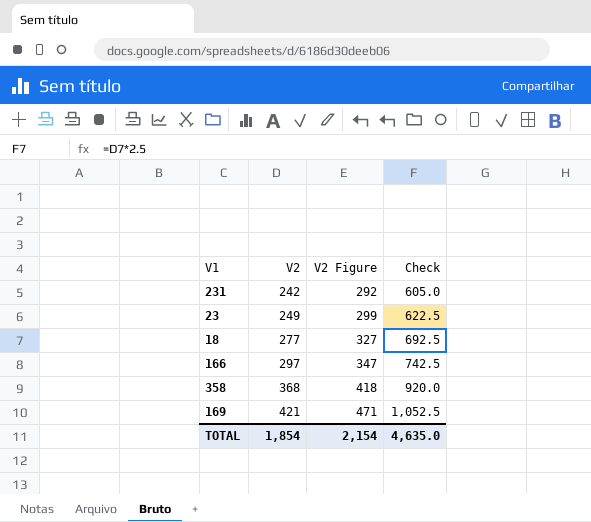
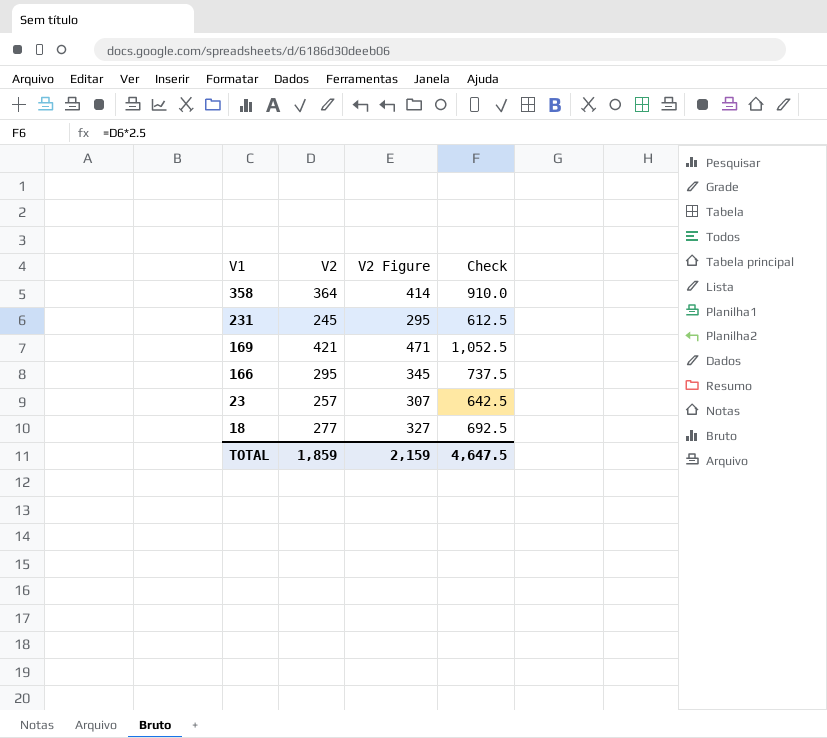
row order: V2 ascending -> V1 descending
358 | V2: 368 -> 364
358 | V2 Figure: 418 -> 414
358 | Check: 920.0 -> 910.0
231 | V2: 242 -> 245
231 | V2 Figure: 292 -> 295
231 | Check: 605.0 -> 612.5
166 | V2: 297 -> 295
166 | V2 Figure: 347 -> 345
166 | Check: 742.5 -> 737.5
23 | V2: 249 -> 257
23 | V2 Figure: 299 -> 307
23 | Check: 622.5 -> 642.5
TOTAL | V2: 1,854 -> 1,859
TOTAL | V2 Figure: 2,154 -> 2,159
TOTAL | Check: 4,635.0 -> 4,647.5

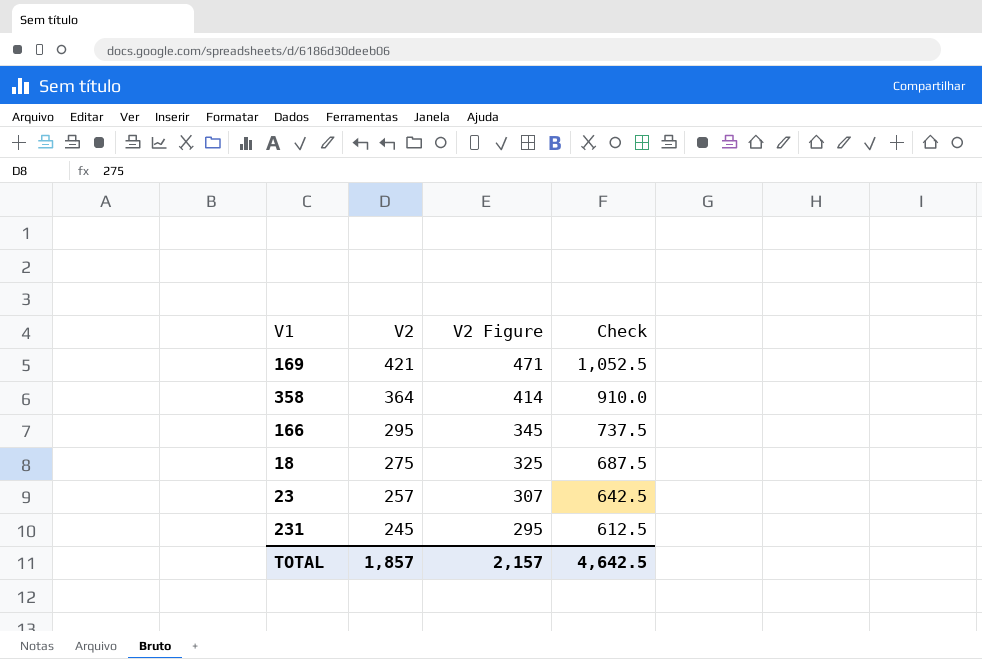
row order: V1 descending -> V2 descending
18 | V2: 277 -> 275
18 | V2 Figure: 327 -> 325
18 | Check: 692.5 -> 687.5
TOTAL | V2: 1,859 -> 1,857
TOTAL | V2 Figure: 2,159 -> 2,157
TOTAL | Check: 4,647.5 -> 4,642.5

